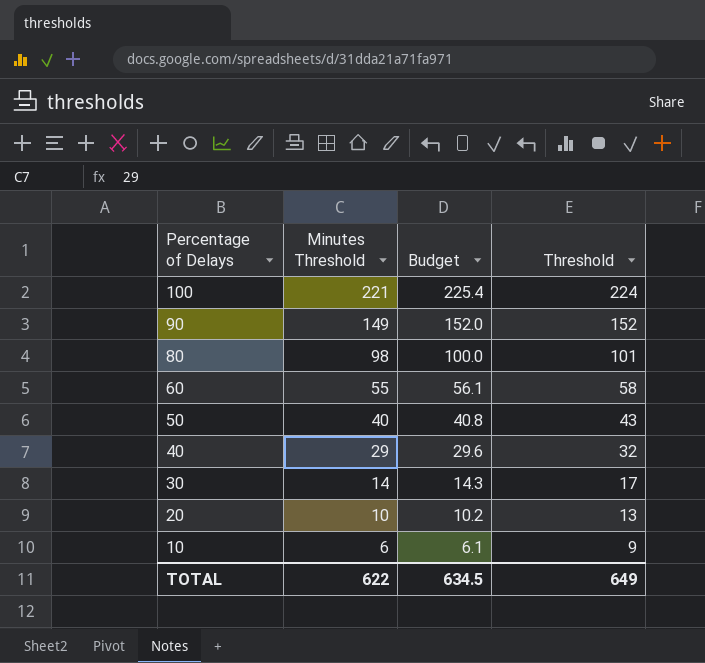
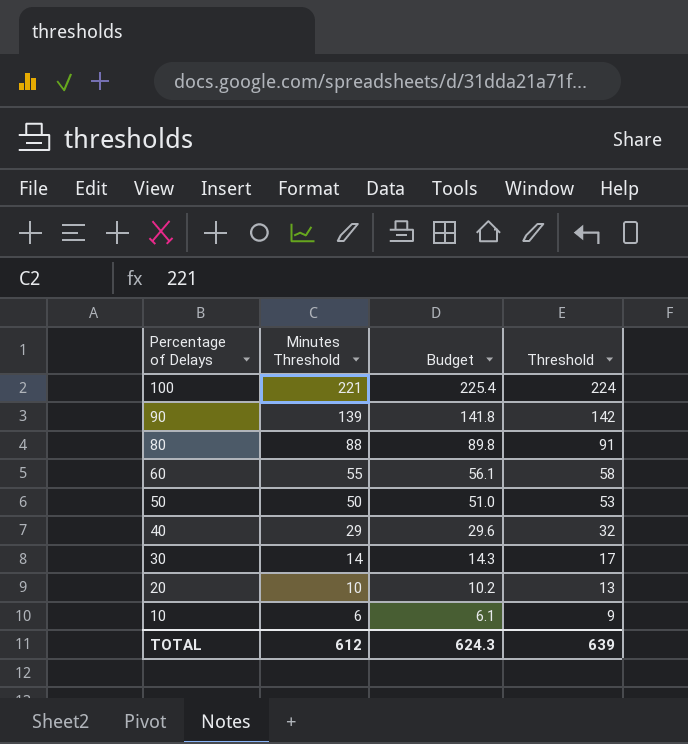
90 | Minutes Threshold: 149 -> 139
90 | Budget: 152.0 -> 141.8
90 | Threshold: 152 -> 142
80 | Minutes Threshold: 98 -> 88
80 | Budget: 100.0 -> 89.8
80 | Threshold: 101 -> 91
50 | Minutes Threshold: 40 -> 50
50 | Budget: 40.8 -> 51.0
50 | Threshold: 43 -> 53
TOTAL | Minutes Threshold: 622 -> 612
TOTAL | Budget: 634.5 -> 624.3
TOTAL | Threshold: 649 -> 639

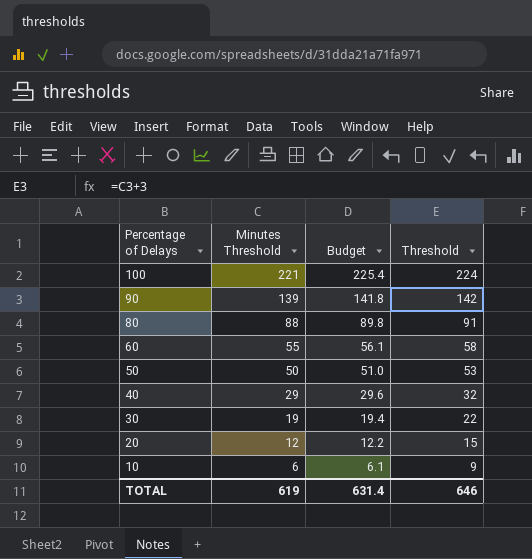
30 | Minutes Threshold: 14 -> 19
30 | Budget: 14.3 -> 19.4
30 | Threshold: 17 -> 22
20 | Minutes Threshold: 10 -> 12
20 | Budget: 10.2 -> 12.2
20 | Threshold: 13 -> 15
TOTAL | Minutes Threshold: 612 -> 619
TOTAL | Budget: 624.3 -> 631.4
TOTAL | Threshold: 639 -> 646

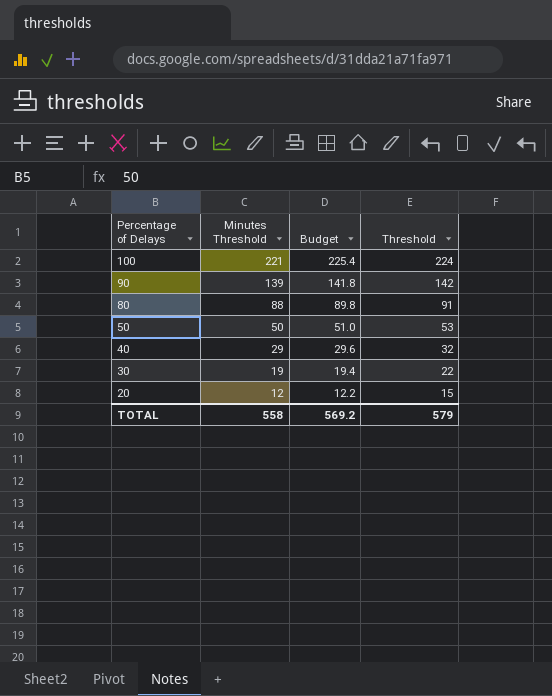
row 60: 55 | 56.1 | 58 -> none
row 10: 6 | 6.1 | 9 -> none
TOTAL | Minutes Threshold: 619 -> 558
TOTAL | Budget: 631.4 -> 569.2
TOTAL | Threshold: 646 -> 579

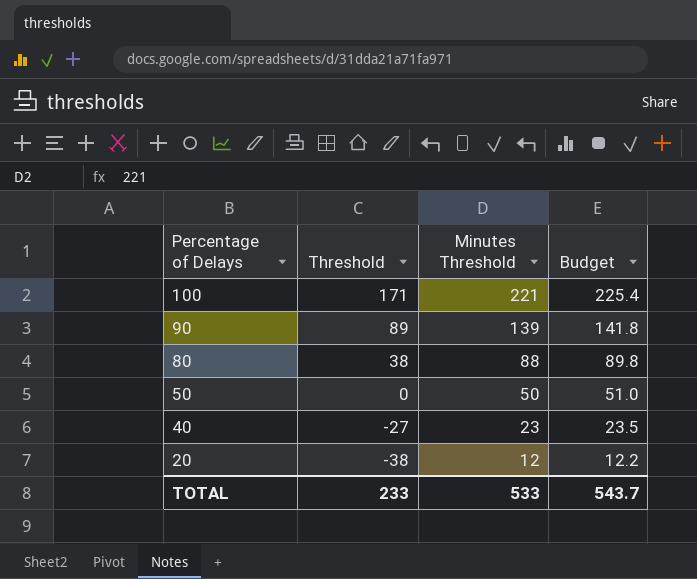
column Threshold | formula: [Minutes Threshold] + 3 -> [Minutes Threshold] - 50
column Threshold | position: 4 -> 2
row 30: 19 | 19.4 | 22 -> none
40 | Minutes Threshold: 29 -> 23
40 | Budget: 29.6 -> 23.5
TOTAL | Threshold: 579 -> 233
TOTAL | Minutes Threshold: 558 -> 533
TOTAL | Budget: 569.2 -> 543.7

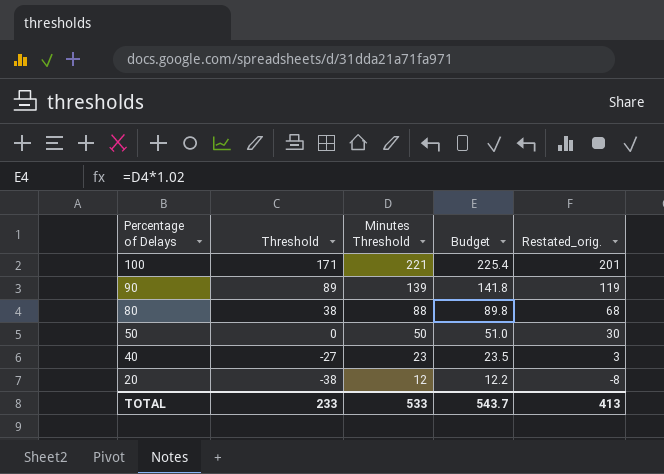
column Restated_orig. | formula: none -> [Minutes Threshold] - 20

